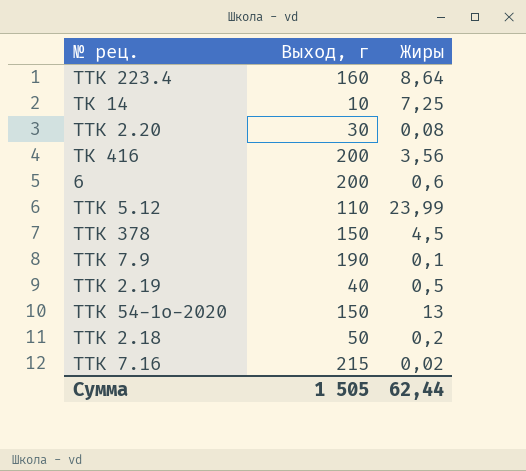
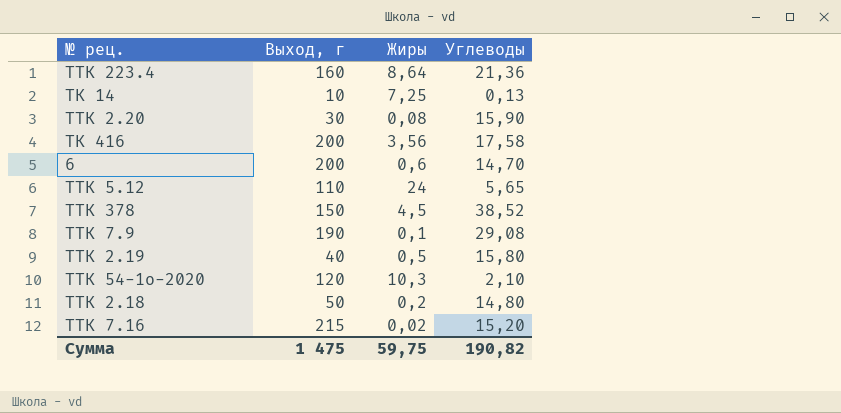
column Углеводы | position: none -> 4
ТТК 5.12 | Жиры: 23,99 -> 24
ТТК 54-1о-2020 | Выход, г: 150 -> 120
ТТК 54-1о-2020 | Жиры: 13 -> 10,3
Сумма | Выход, г: 1 505 -> 1 475
Сумма | Жиры: 62,44 -> 59,75

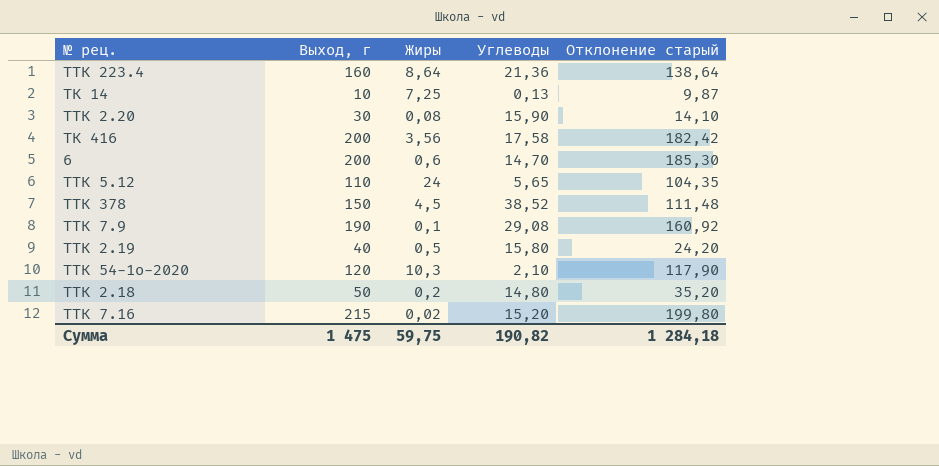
column Отклонение старый | formula: none -> [Выход, г] - [Углеводы]

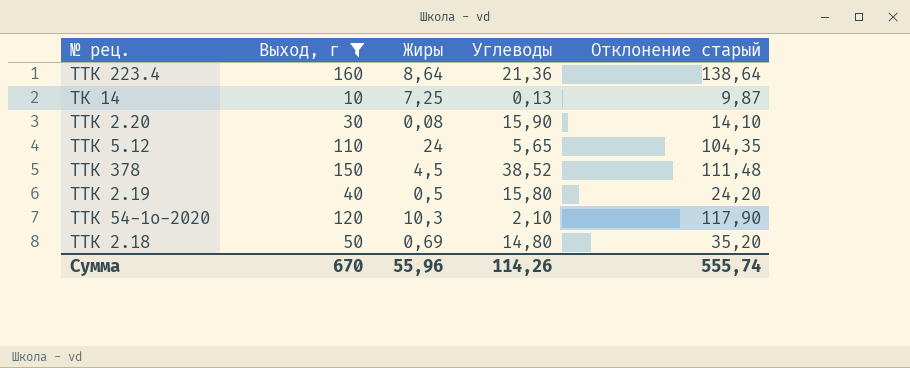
filter: none -> Выход, г <= 160
ТТК 2.18 | Жиры: 0,2 -> 0,69
Сумма | Выход, г: 1 475 -> 670
Сумма | Жиры: 59,75 -> 55,96
Сумма | Углеводы: 190,82 -> 114,26
Сумма | Отклонение старый: 1 284,18 -> 555,74

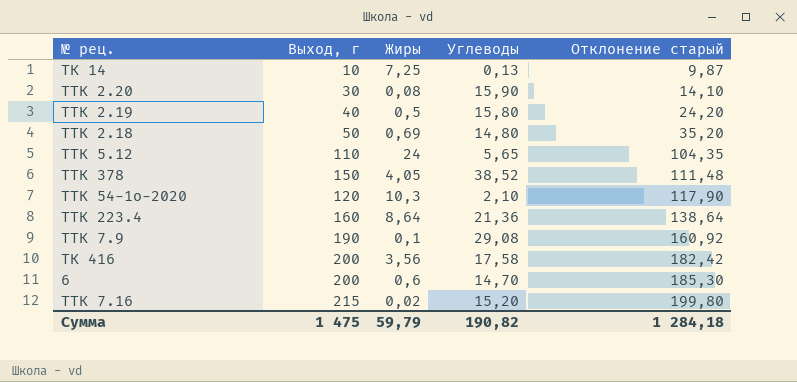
filter: Выход, г <= 160 -> none
row order: none -> Отклонение старый ascending
ТТК 378 | Жиры: 4,5 -> 4,05
Сумма | Выход, г: 670 -> 1 475
Сумма | Жиры: 55,96 -> 59,79
Сумма | Углеводы: 114,26 -> 190,82
Сумма | Отклонение старый: 555,74 -> 1 284,18

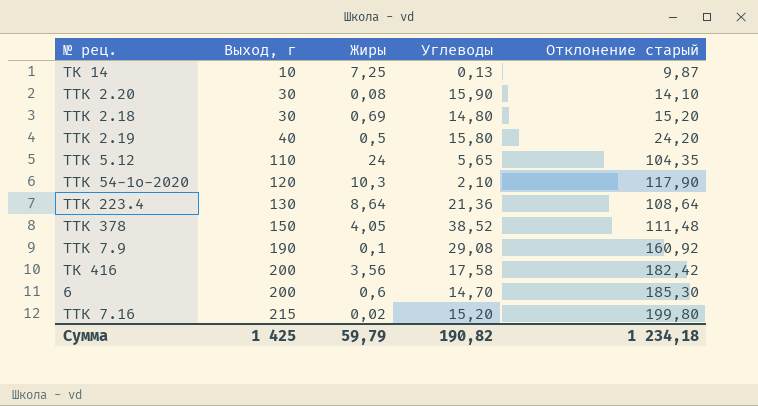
row order: Отклонение старый ascending -> Выход, г ascending
ТТК 2.18 | Выход, г: 50 -> 30
ТТК 2.18 | Отклонение старый: 35,20 -> 15,20
ТТК 223.4 | Выход, г: 160 -> 130
ТТК 223.4 | Отклонение старый: 138,64 -> 108,64
Сумма | Выход, г: 1 475 -> 1 425
Сумма | Отклонение старый: 1 284,18 -> 1 234,18

